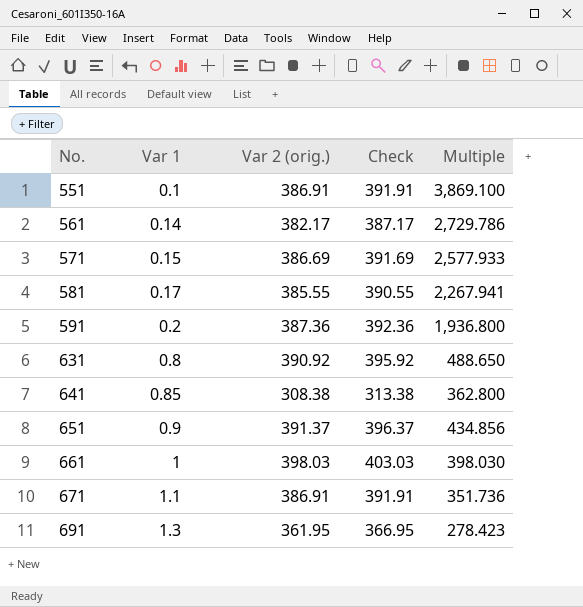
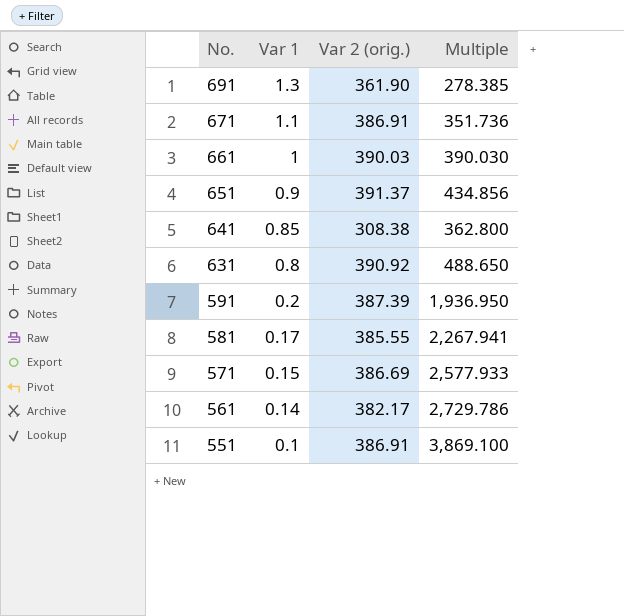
row order: No. ascending -> No. descending
column Check | formula: [Var 2 (orig.)] + 5 -> none
691 | Var 2 (orig.): 361.95 -> 361.90
691 | Multiple: 278.423 -> 278.385
661 | Var 2 (orig.): 398.03 -> 390.03
661 | Multiple: 398.030 -> 390.030
591 | Var 2 (orig.): 387.36 -> 387.39
591 | Multiple: 1,936.800 -> 1,936.950

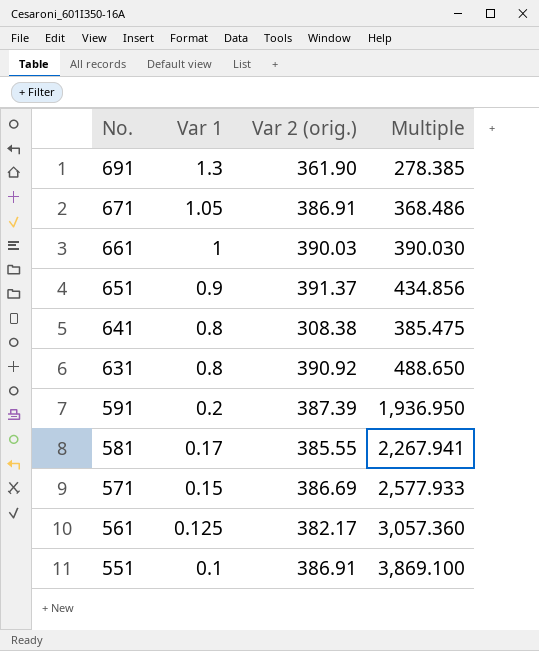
671 | Var 1: 1.1 -> 1.05
671 | Multiple: 351.736 -> 368.486
641 | Var 1: 0.85 -> 0.8
641 | Multiple: 362.800 -> 385.475
561 | Var 1: 0.14 -> 0.125
561 | Multiple: 2,729.786 -> 3,057.360

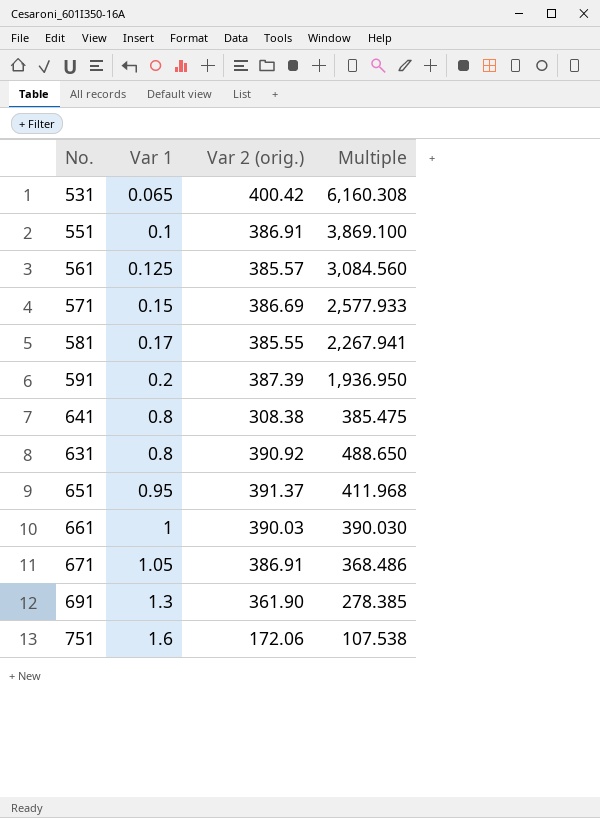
row order: No. descending -> Var 1 ascending
row 531: none -> 0.065 | 400.42 | 6,160.308
561 | Var 2 (orig.): 382.17 -> 385.57
561 | Multiple: 3,057.360 -> 3,084.560
651 | Var 1: 0.9 -> 0.95
651 | Multiple: 434.856 -> 411.968
row 751: none -> 1.6 | 172.06 | 107.538

